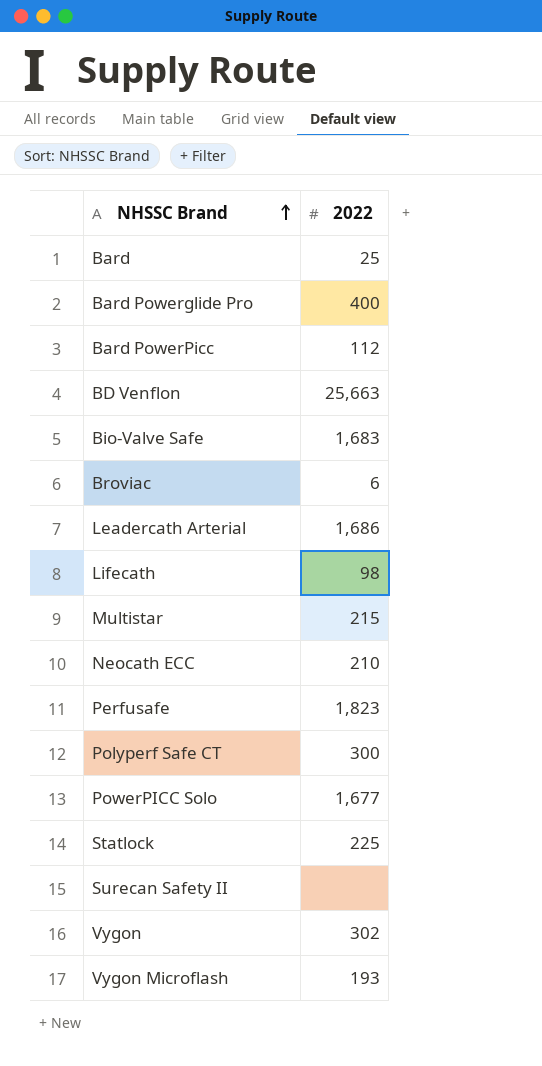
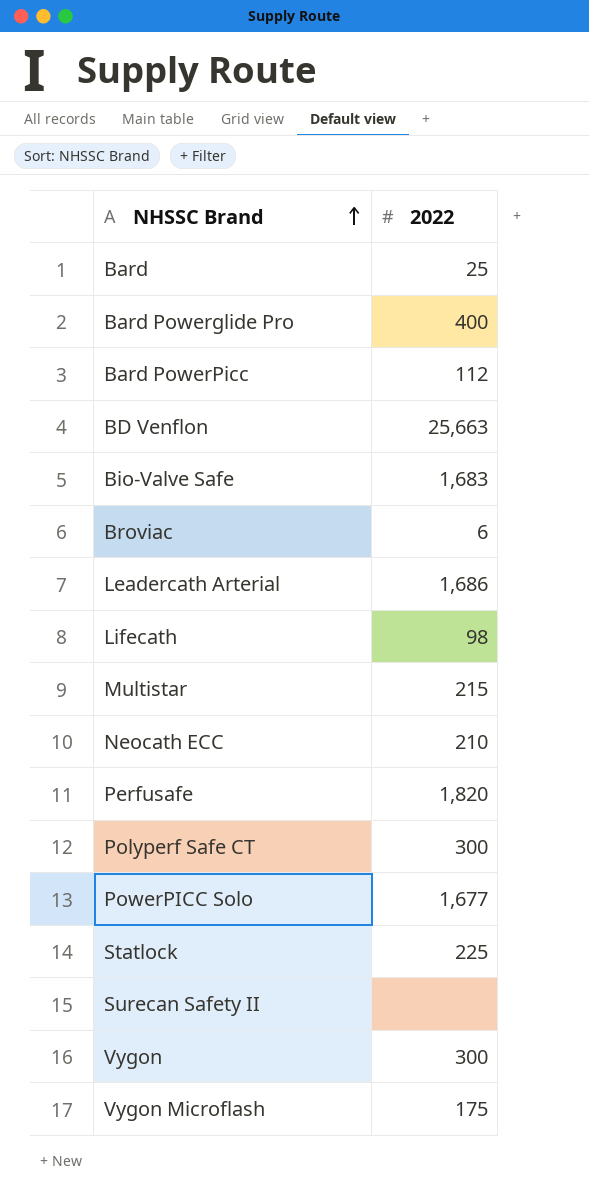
Perfusafe | 2022: 1,823 -> 1,820
Vygon | 2022: 302 -> 300
Vygon Microflash | 2022: 193 -> 175

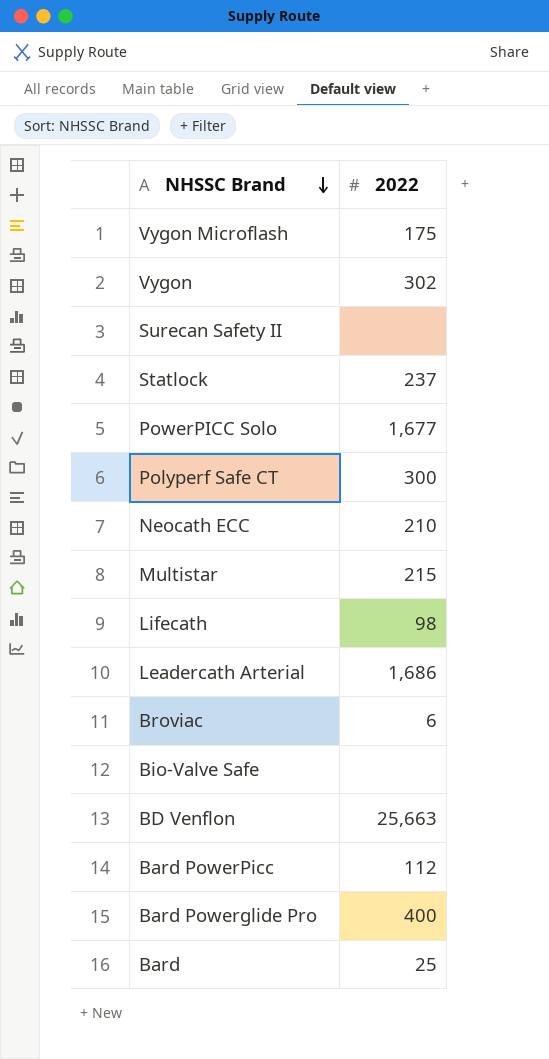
row order: NHSSC Brand ascending -> NHSSC Brand descending
row Perfusafe: 1,820 -> none
Vygon | 2022: 300 -> 302
Statlock | 2022: 225 -> 237
Bio-Valve Safe | 2022: 1,683 -> none

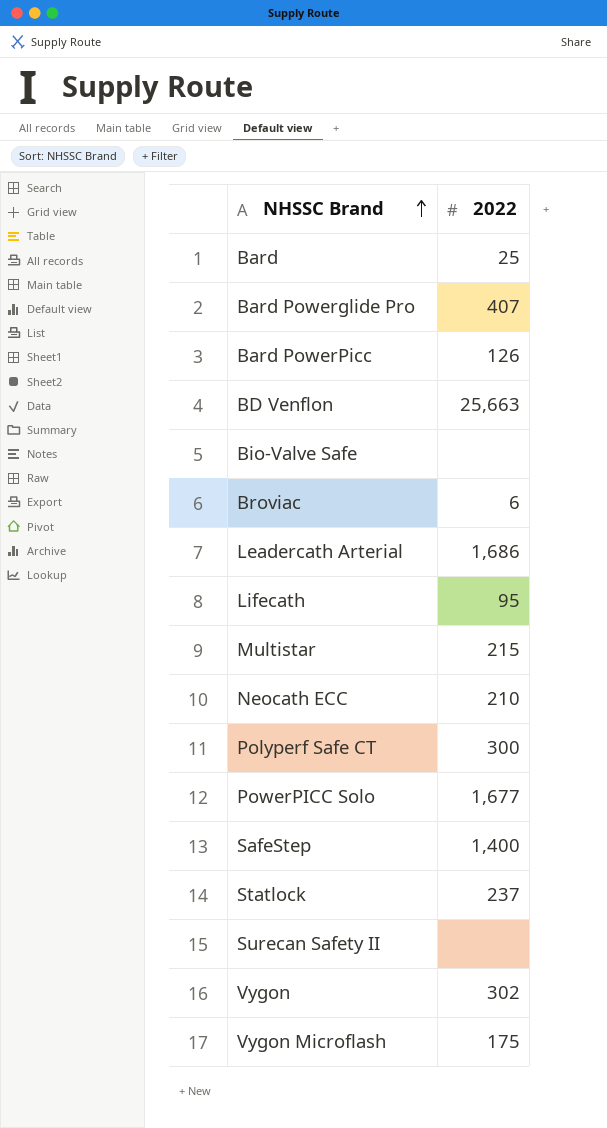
row order: NHSSC Brand descending -> NHSSC Brand ascending
Bard Powerglide Pro | 2022: 400 -> 407
Bard PowerPicc | 2022: 112 -> 126
Lifecath | 2022: 98 -> 95
row SafeStep: none -> 1,400

